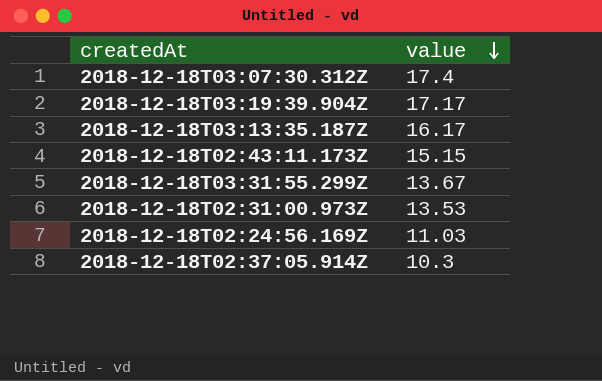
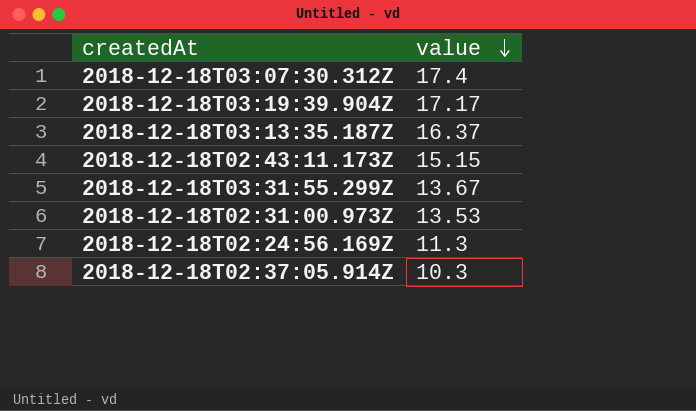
2018-12-18T03:13:35.187Z | value: 16.17 -> 16.37
2018-12-18T02:24:56.169Z | value: 11.03 -> 11.3

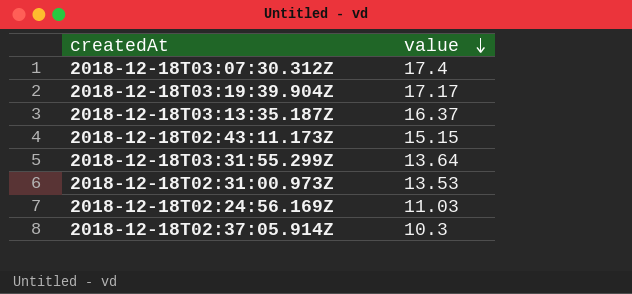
2018-12-18T03:31:55.299Z | value: 13.67 -> 13.64
2018-12-18T02:24:56.169Z | value: 11.3 -> 11.03

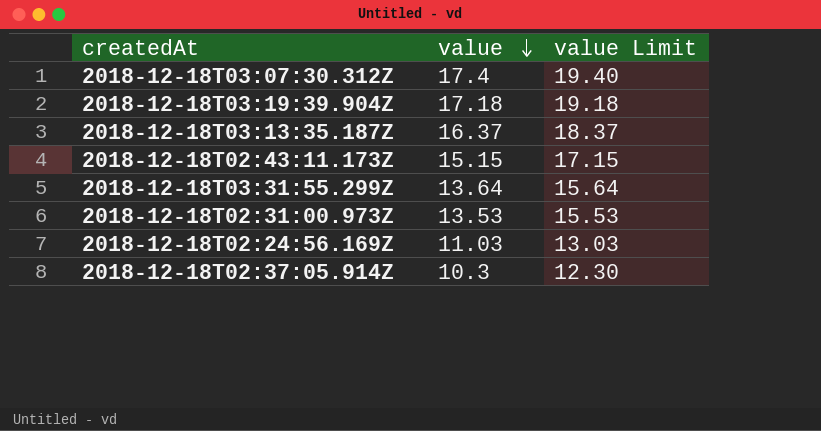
column value Limit | formula: none -> [value] + 2
2018-12-18T03:19:39.904Z | value: 17.17 -> 17.18

